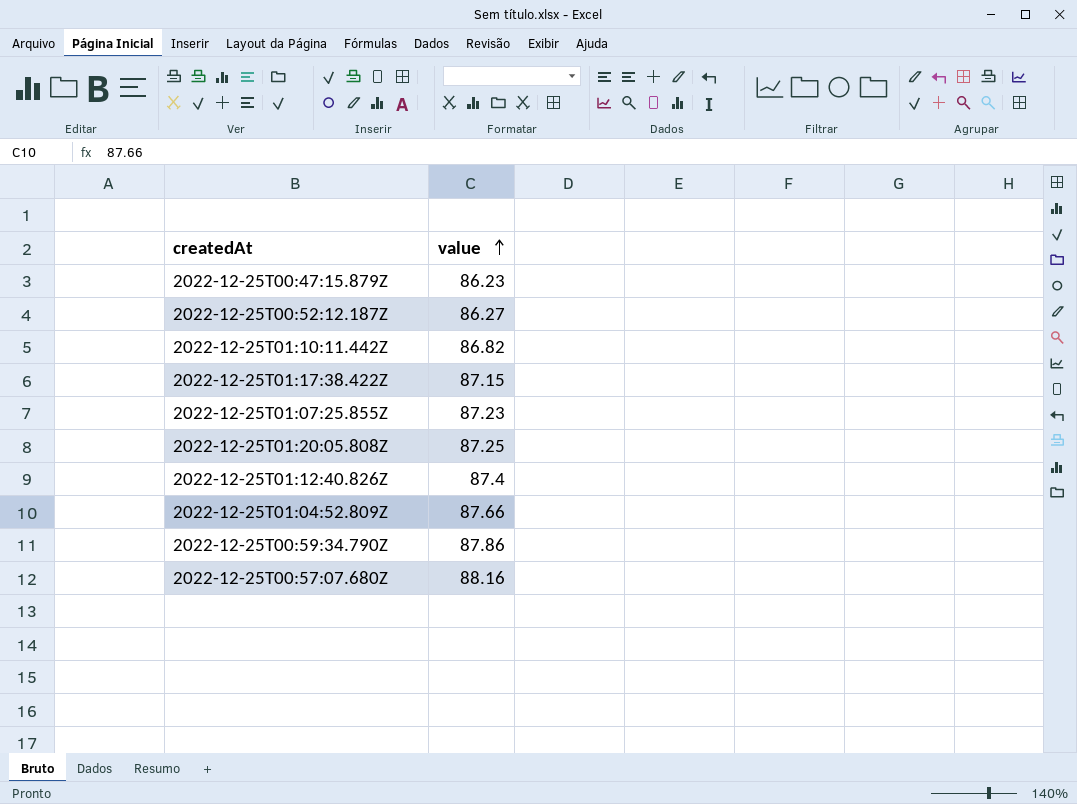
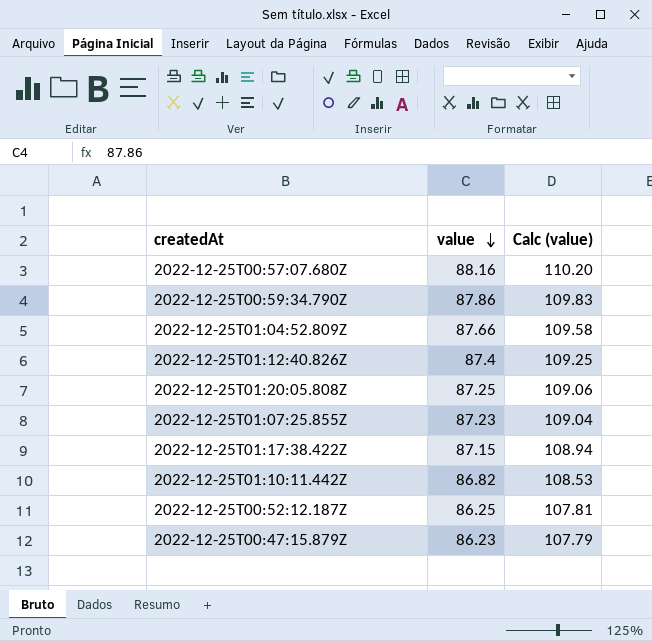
row order: value ascending -> value descending
column Calc (value) | formula: none -> [value] * 1.25
2022-12-25T00:52:12.187Z | value: 86.27 -> 86.25

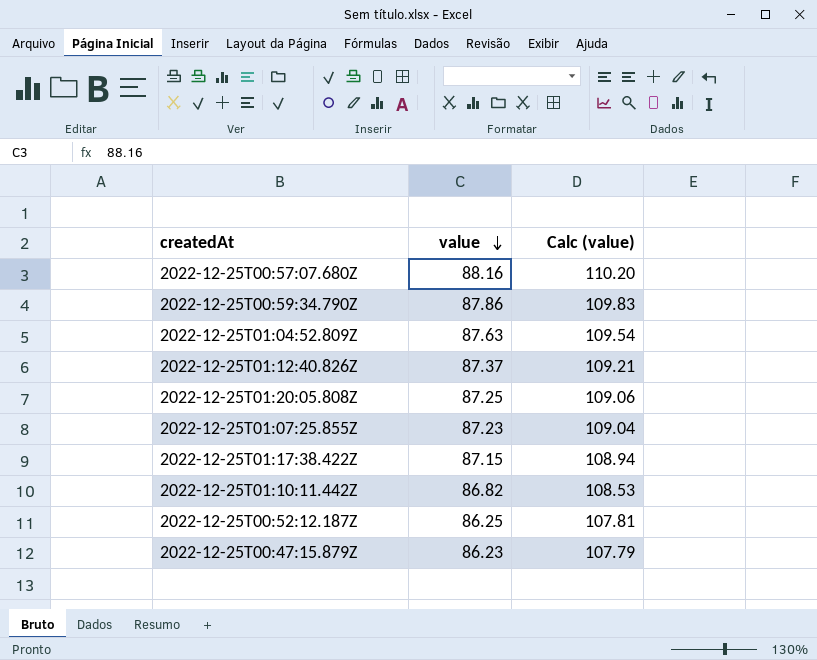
2022-12-25T01:04:52.809Z | value: 87.66 -> 87.63
2022-12-25T01:04:52.809Z | Calc (value): 109.58 -> 109.54
2022-12-25T01:12:40.826Z | value: 87.4 -> 87.37
2022-12-25T01:12:40.826Z | Calc (value): 109.25 -> 109.21

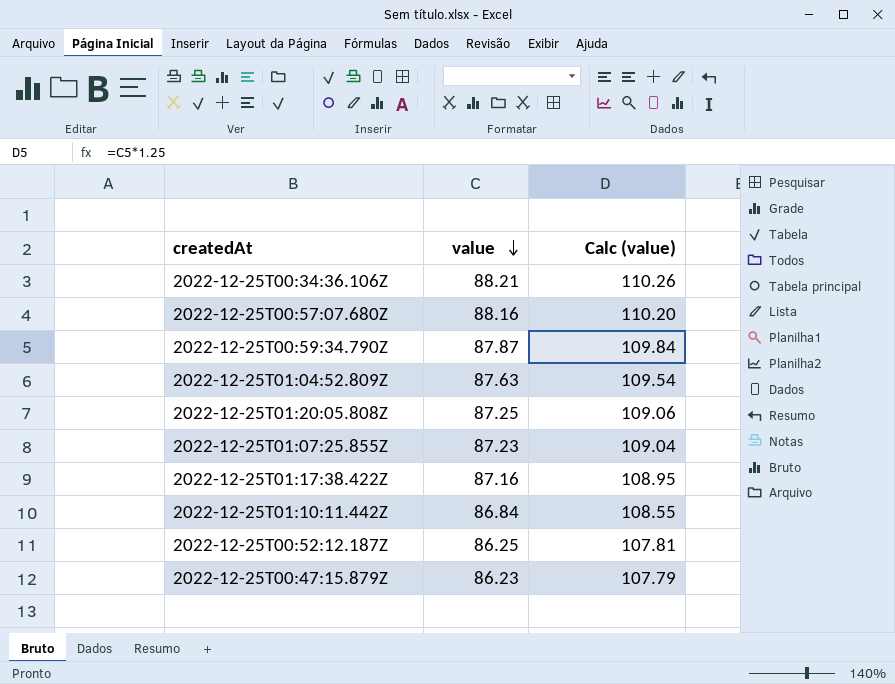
row 2022-12-25T01:12:40.826Z: 87.37 | 109.21 -> none
row 2022-12-25T00:34:36.106Z: none -> 88.21 | 110.26
2022-12-25T00:59:34.790Z | value: 87.86 -> 87.87
2022-12-25T00:59:34.790Z | Calc (value): 109.83 -> 109.84
2022-12-25T01:17:38.422Z | value: 87.15 -> 87.16
2022-12-25T01:17:38.422Z | Calc (value): 108.94 -> 108.95
2022-12-25T01:10:11.442Z | value: 86.82 -> 86.84
2022-12-25T01:10:11.442Z | Calc (value): 108.53 -> 108.55

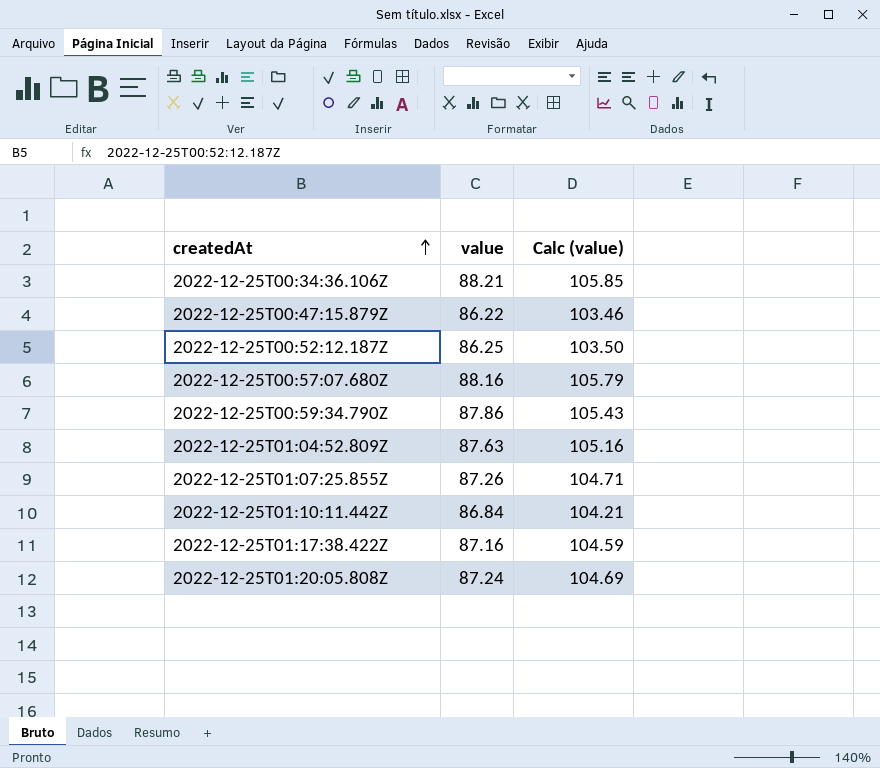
row order: value descending -> createdAt ascending
column Calc (value) | formula: [value] * 1.25 -> [value] * 1.2
2022-12-25T00:47:15.879Z | value: 86.23 -> 86.22
2022-12-25T00:59:34.790Z | value: 87.87 -> 87.86
2022-12-25T01:07:25.855Z | value: 87.23 -> 87.26
2022-12-25T01:20:05.808Z | value: 87.25 -> 87.24

